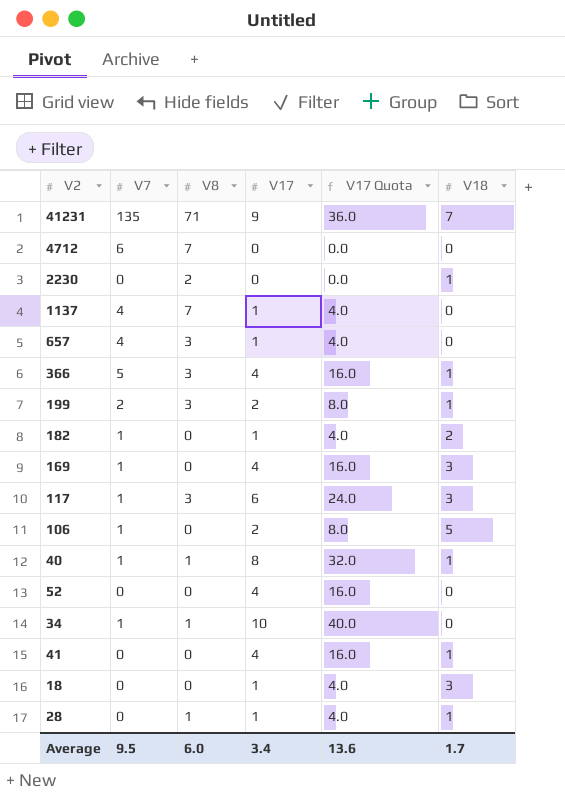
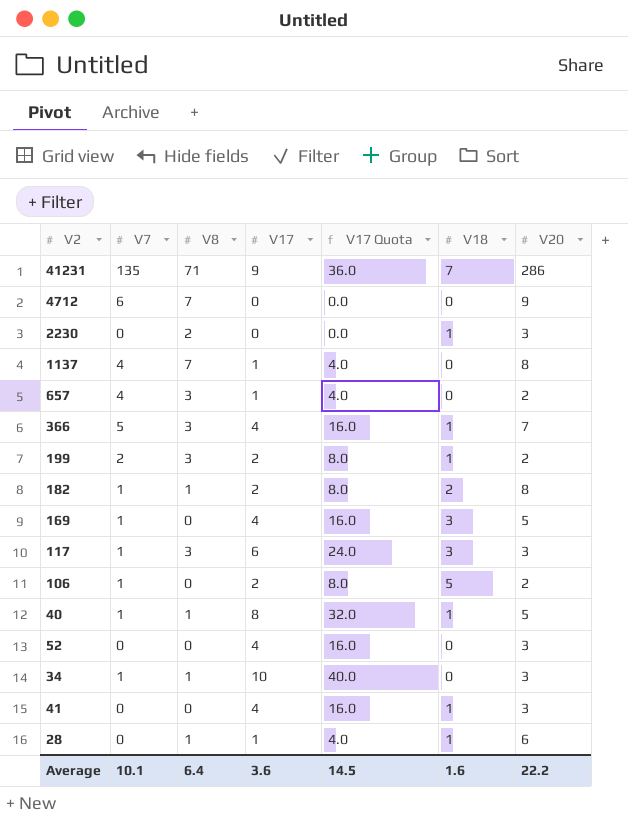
column V20 | position: none -> 7
row 18: 0 | 0 | 1 | 4.0 | 3 -> none
182 | V8: 0 -> 1
182 | V17: 1 -> 2
182 | V17 Quota: 4.0 -> 8.0
Average | V7: 9.5 -> 10.1
Average | V8: 6.0 -> 6.4
Average | V17: 3.4 -> 3.6
Average | V17 Quota: 13.6 -> 14.5
Average | V18: 1.7 -> 1.6

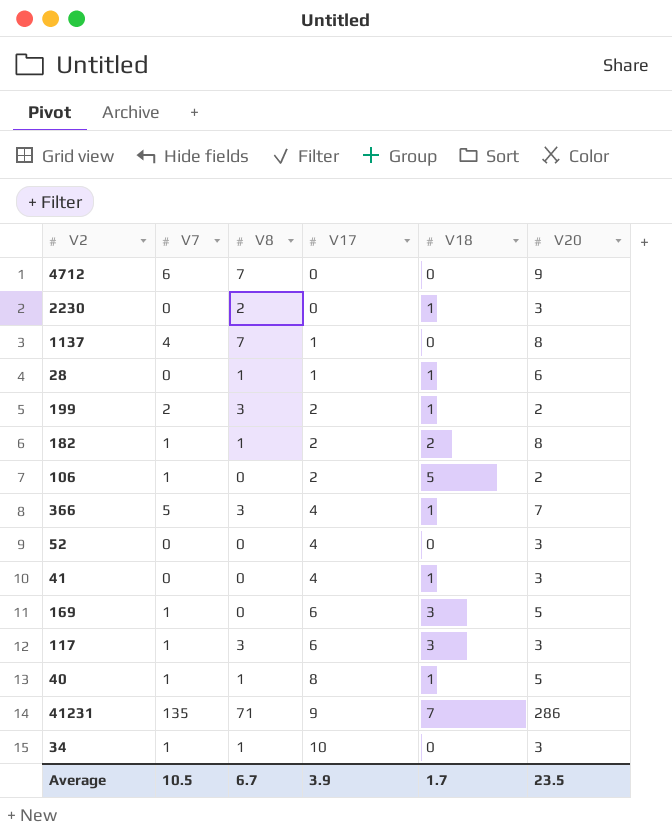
row order: none -> V17 ascending
column V17 Quota | formula: [V17] * 4 -> none
row 657: 4 | 3 | 1 | 4.0 | 0 | 2 -> none
169 | V17: 4 -> 6
Average | V7: 10.1 -> 10.5
Average | V8: 6.4 -> 6.7
Average | V17: 3.6 -> 3.9
Average | V18: 1.6 -> 1.7
Average | V20: 22.2 -> 23.5

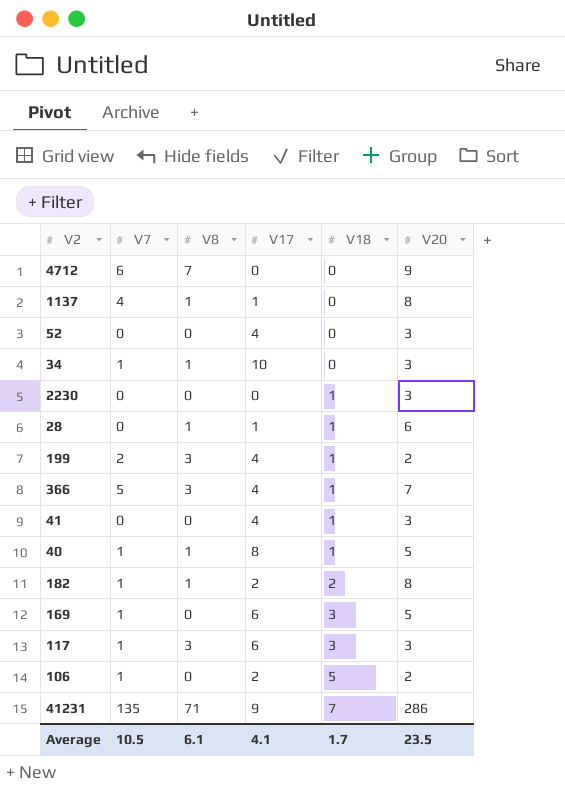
row order: V17 ascending -> V18 ascending
1137 | V8: 7 -> 1
2230 | V8: 2 -> 0
199 | V17: 2 -> 4
Average | V8: 6.7 -> 6.1
Average | V17: 3.9 -> 4.1

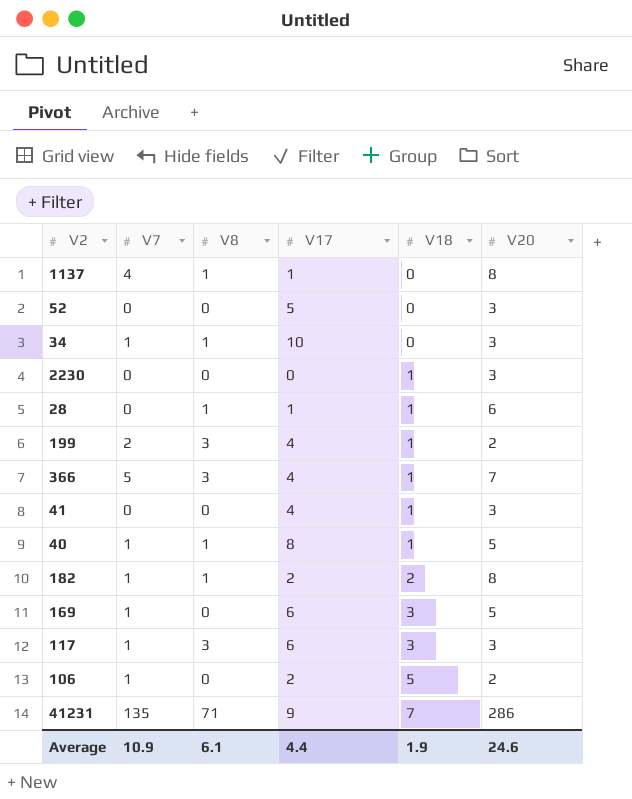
row 4712: 6 | 7 | 0 | 0 | 9 -> none
52 | V17: 4 -> 5
Average | V7: 10.5 -> 10.9
Average | V17: 4.1 -> 4.4
Average | V18: 1.7 -> 1.9
Average | V20: 23.5 -> 24.6

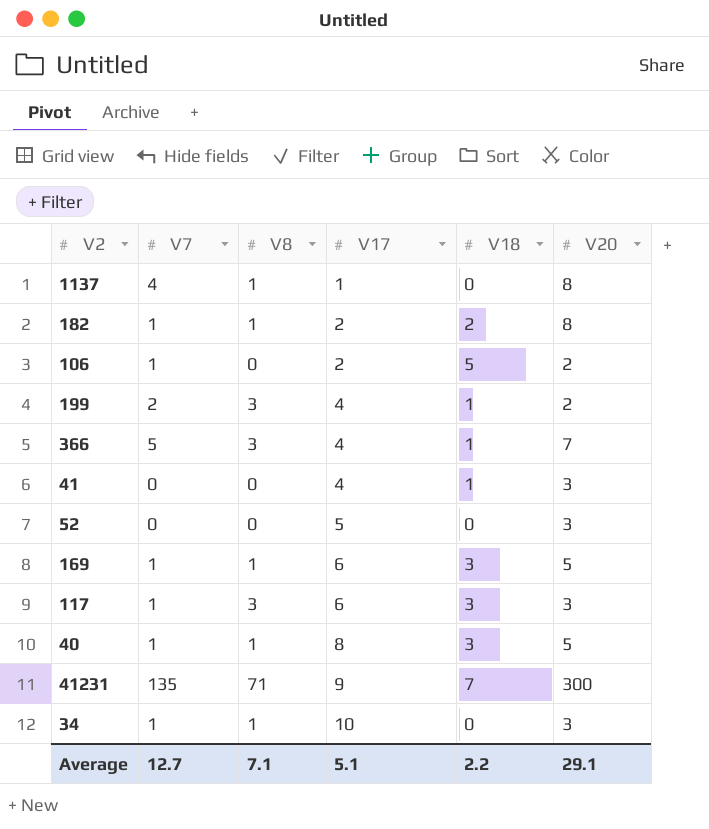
row order: V18 ascending -> V17 ascending
row 2230: 0 | 0 | 0 | 1 | 3 -> none
row 28: 0 | 1 | 1 | 1 | 6 -> none
169 | V8: 0 -> 1
40 | V18: 1 -> 3
41231 | V20: 286 -> 300
Average | V7: 10.9 -> 12.7
Average | V8: 6.1 -> 7.1
Average | V17: 4.4 -> 5.1
Average | V18: 1.9 -> 2.2
Average | V20: 24.6 -> 29.1

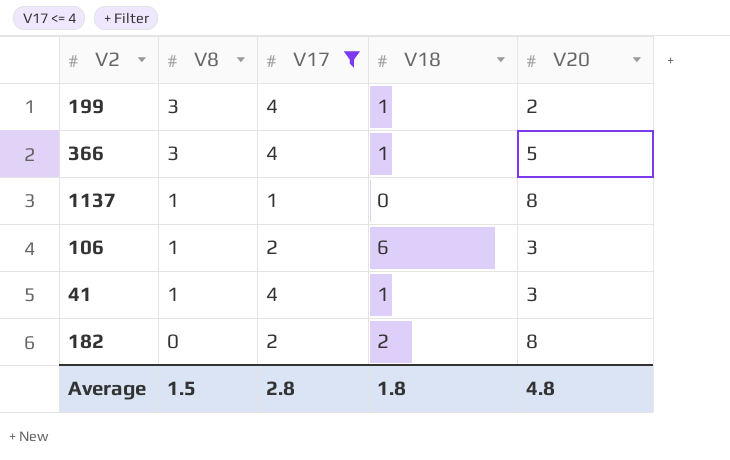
filter: none -> V17 <= 4
row order: V17 ascending -> V8 descending
column V7 | position: 2 -> none
366 | V20: 7 -> 5
106 | V8: 0 -> 1
106 | V18: 5 -> 6
106 | V20: 2 -> 3
41 | V8: 0 -> 1
182 | V8: 1 -> 0
Average | V8: 7.1 -> 1.5
Average | V17: 5.1 -> 2.8
Average | V18: 2.2 -> 1.8
Average | V20: 29.1 -> 4.8

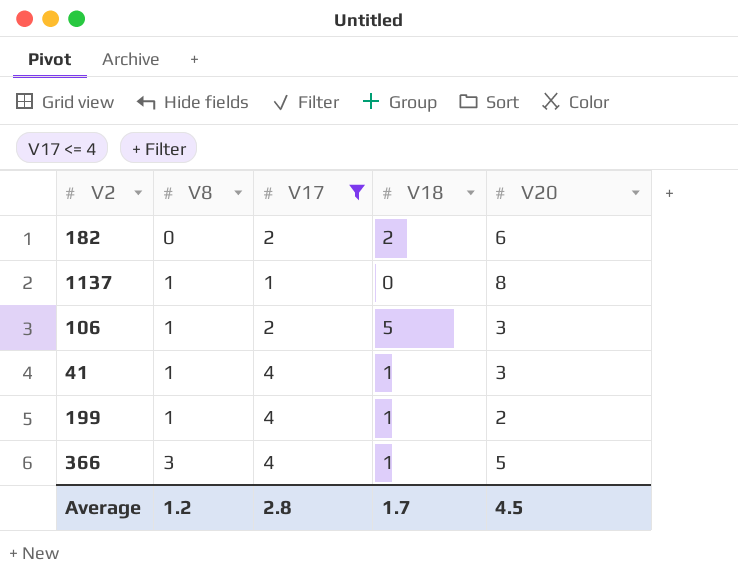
row order: V8 descending -> V8 ascending
182 | V20: 8 -> 6
106 | V18: 6 -> 5
199 | V8: 3 -> 1
Average | V8: 1.5 -> 1.2
Average | V18: 1.8 -> 1.7
Average | V20: 4.8 -> 4.5

